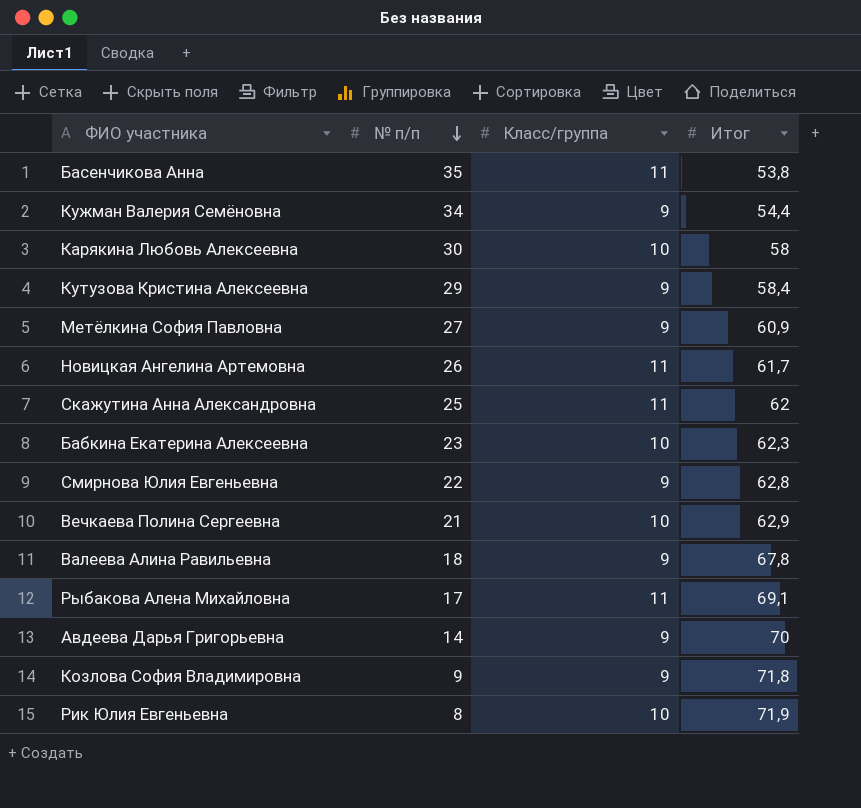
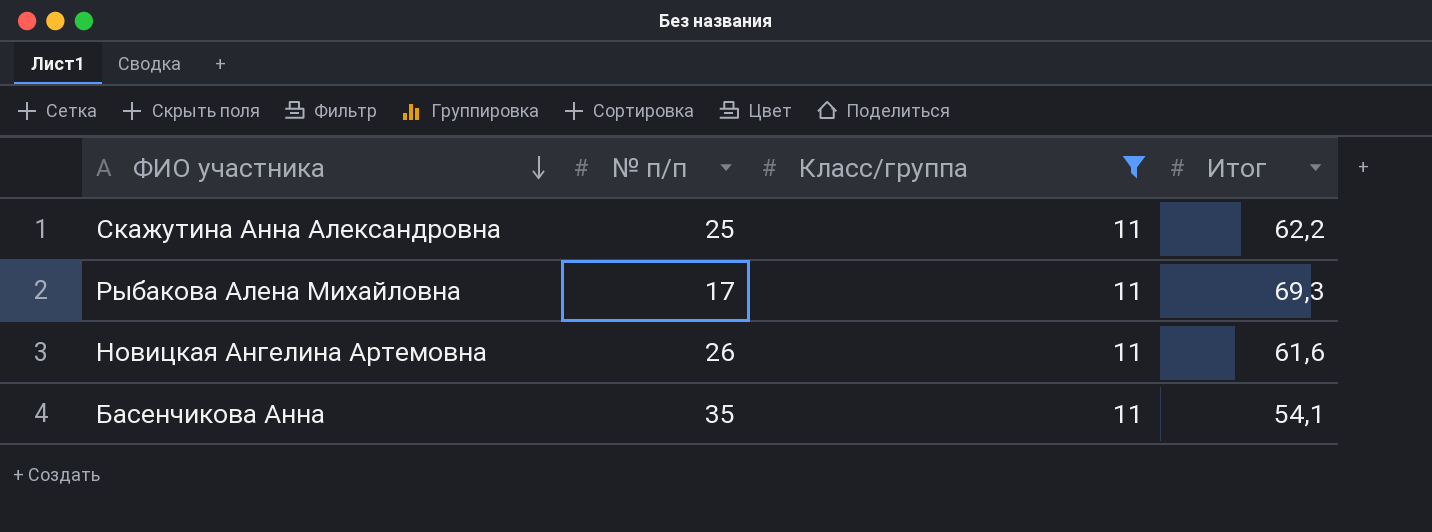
filter: none -> Класс/группа = 11
row order: № п/п descending -> ФИО участника descending
Скажутина Анна Александровна | Итог: 62 -> 62,2
Рыбакова Алена Михайловна | Итог: 69,1 -> 69,3
Новицкая Ангелина Артемовна | Итог: 61,7 -> 61,6
Басенчикова Анна | Итог: 53,8 -> 54,1

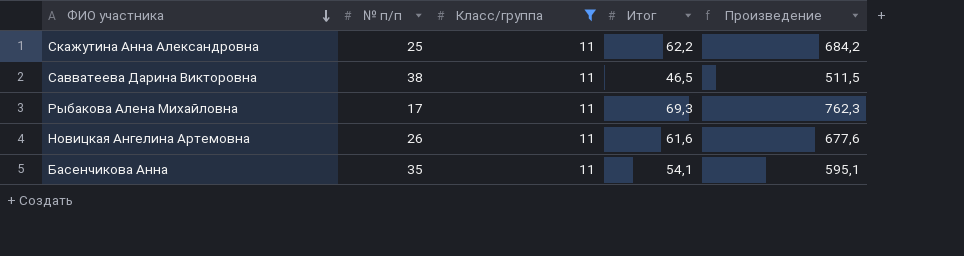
column Произведение | formula: none -> [Класс/группа] * [Итог]
row Савватеева Дарина Викторовна: none -> 38 | 11 | 46,5 | 511,5

